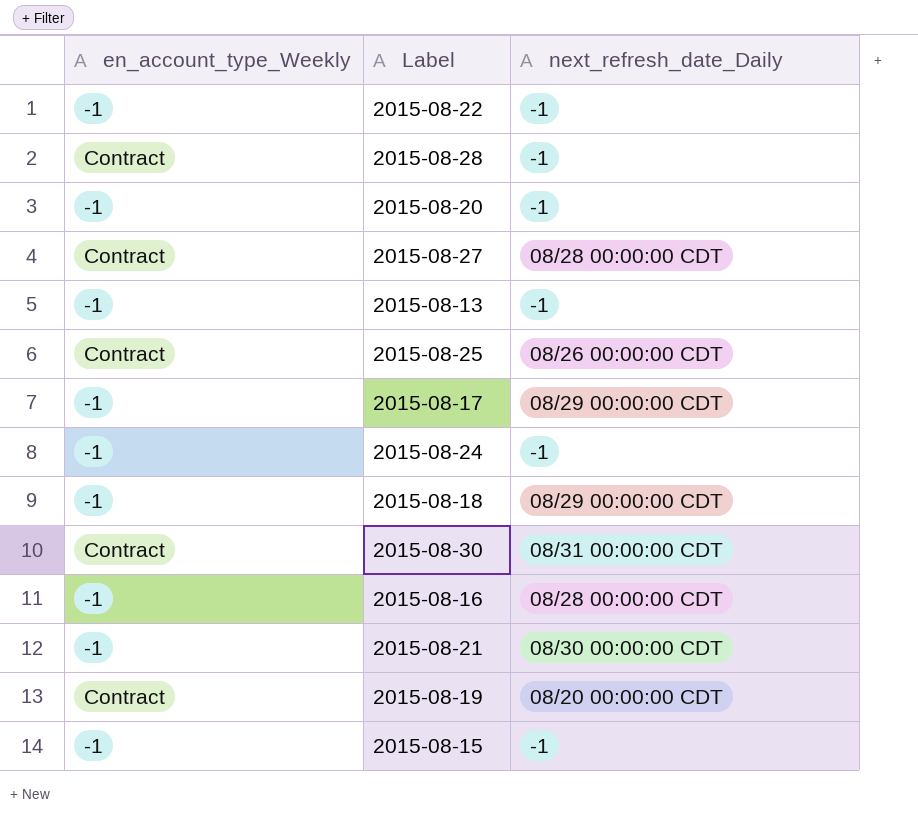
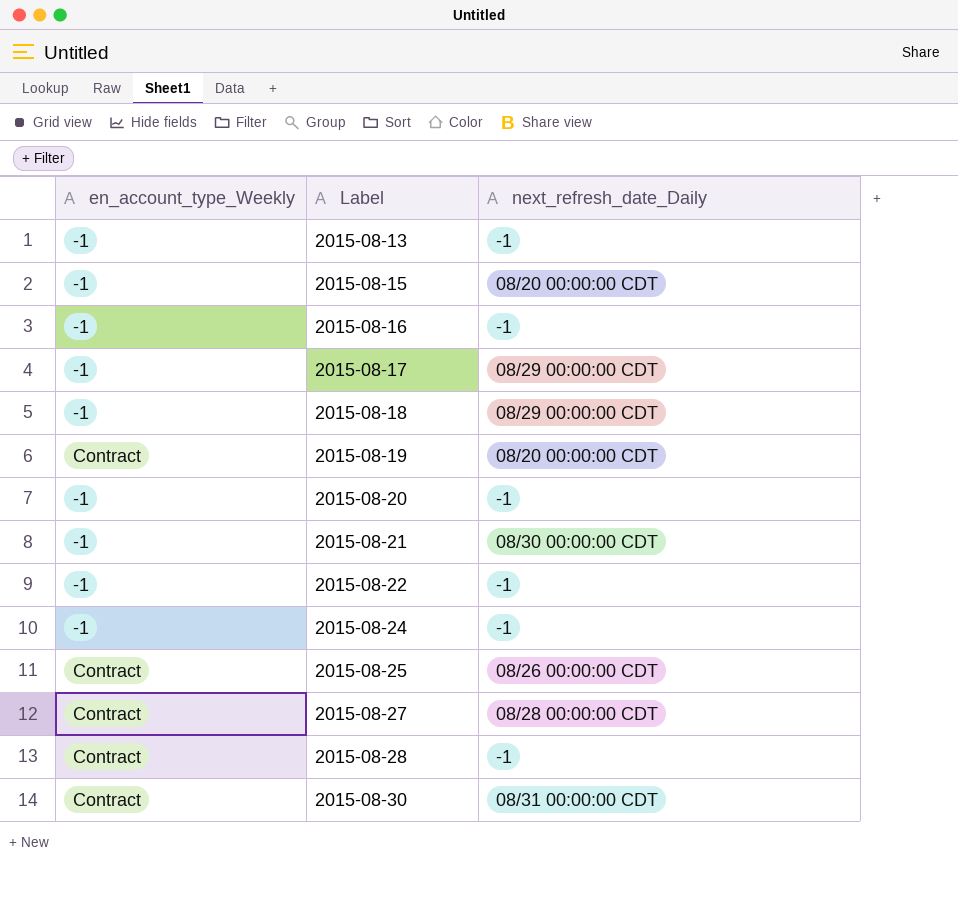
row order: none -> Label ascending
2015-08-15 | next_refresh_date_Daily: -1 -> 08/20 00:00:00 CDT
2015-08-16 | next_refresh_date_Daily: 08/28 00:00:00 CDT -> -1

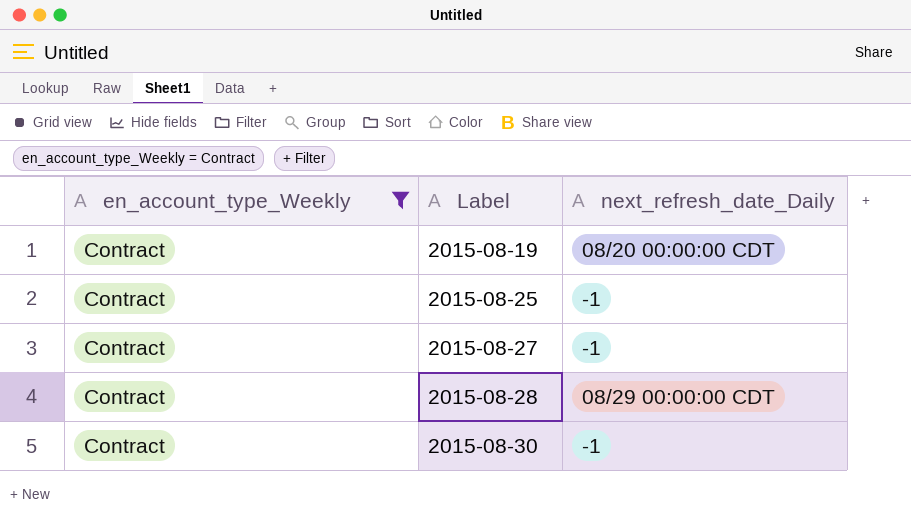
filter: none -> en_account_type_Weekly = Contract
2015-08-25 | next_refresh_date_Daily: 08/26 00:00:00 CDT -> -1
2015-08-27 | next_refresh_date_Daily: 08/28 00:00:00 CDT -> -1
2015-08-28 | next_refresh_date_Daily: -1 -> 08/29 00:00:00 CDT
2015-08-30 | next_refresh_date_Daily: 08/31 00:00:00 CDT -> -1

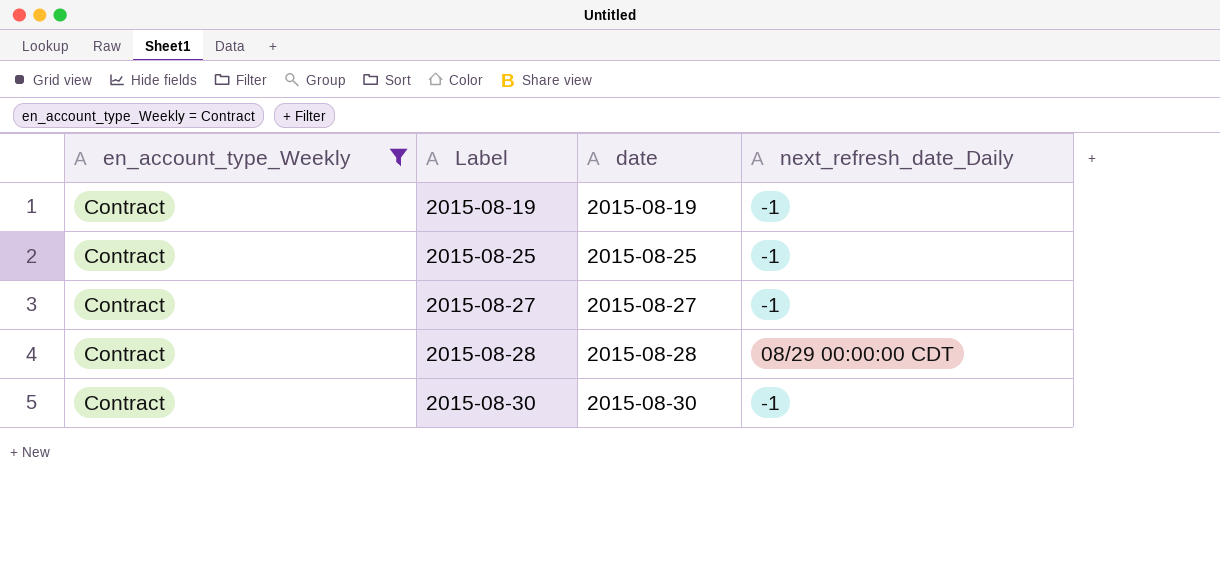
column date | position: none -> 3
2015-08-19 | next_refresh_date_Daily: 08/20 00:00:00 CDT -> -1

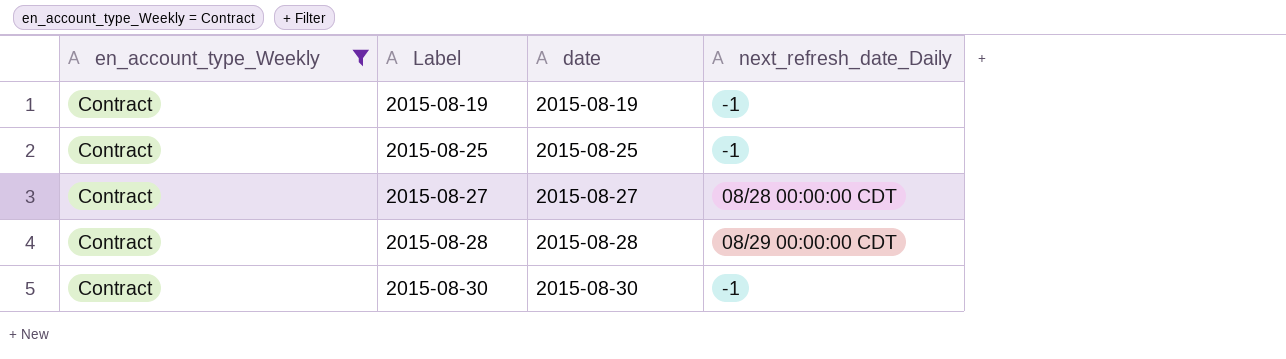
2015-08-27 | next_refresh_date_Daily: -1 -> 08/28 00:00:00 CDT

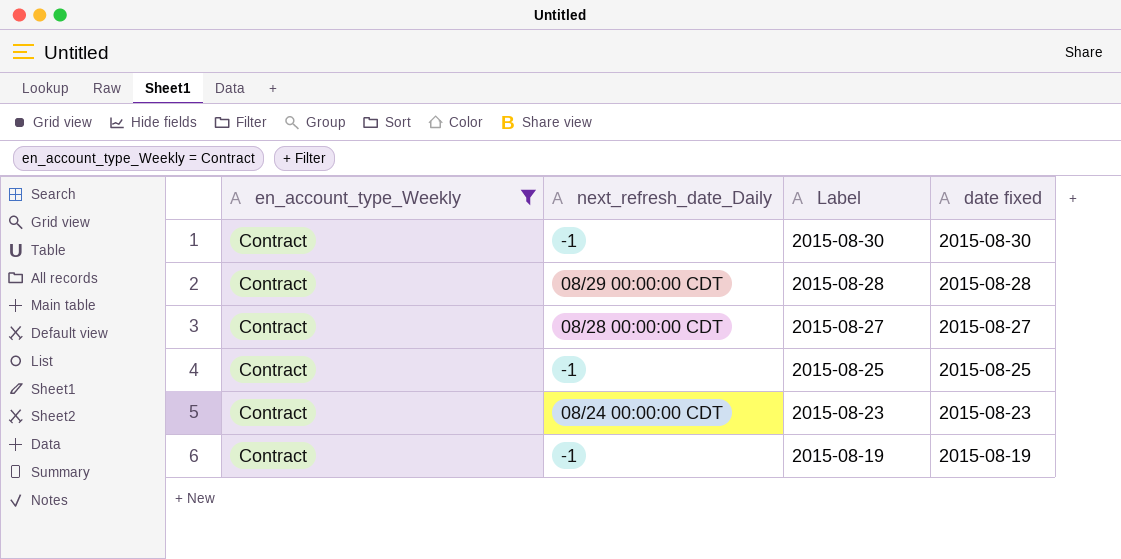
row order: Label ascending -> Label descending
column next_refresh_date_Daily | position: 4 -> 2
column name: date -> date fixed
row 2015-08-23: none -> Contract | 08/24 00:00:00 CDT | 2015-08-23

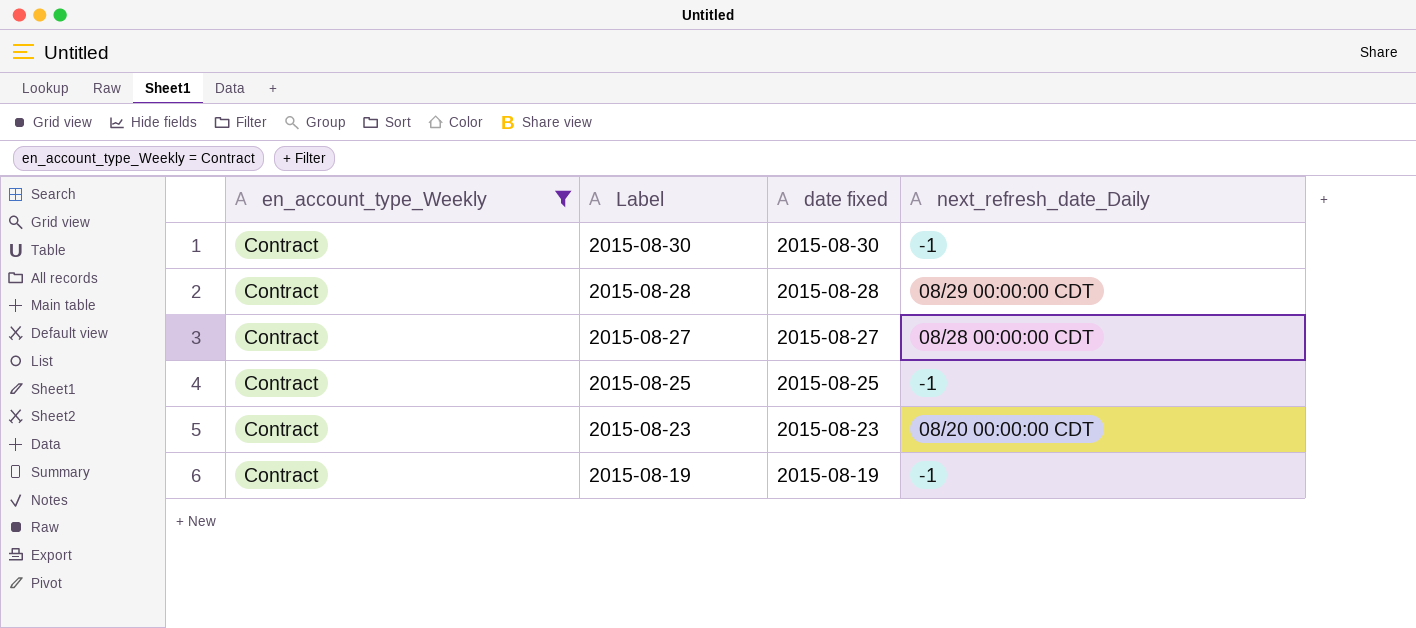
column next_refresh_date_Daily | position: 2 -> 4
2015-08-23 | next_refresh_date_Daily: 08/24 00:00:00 CDT -> 08/20 00:00:00 CDT

